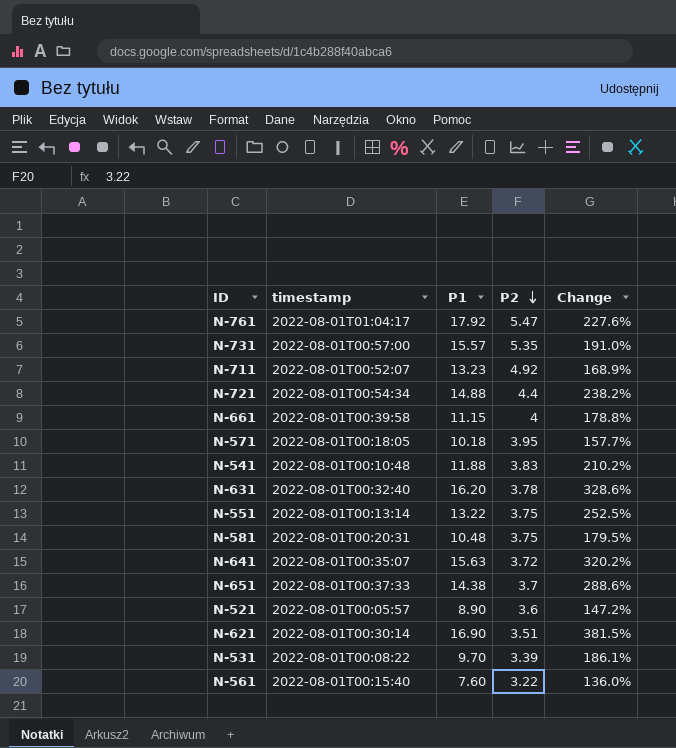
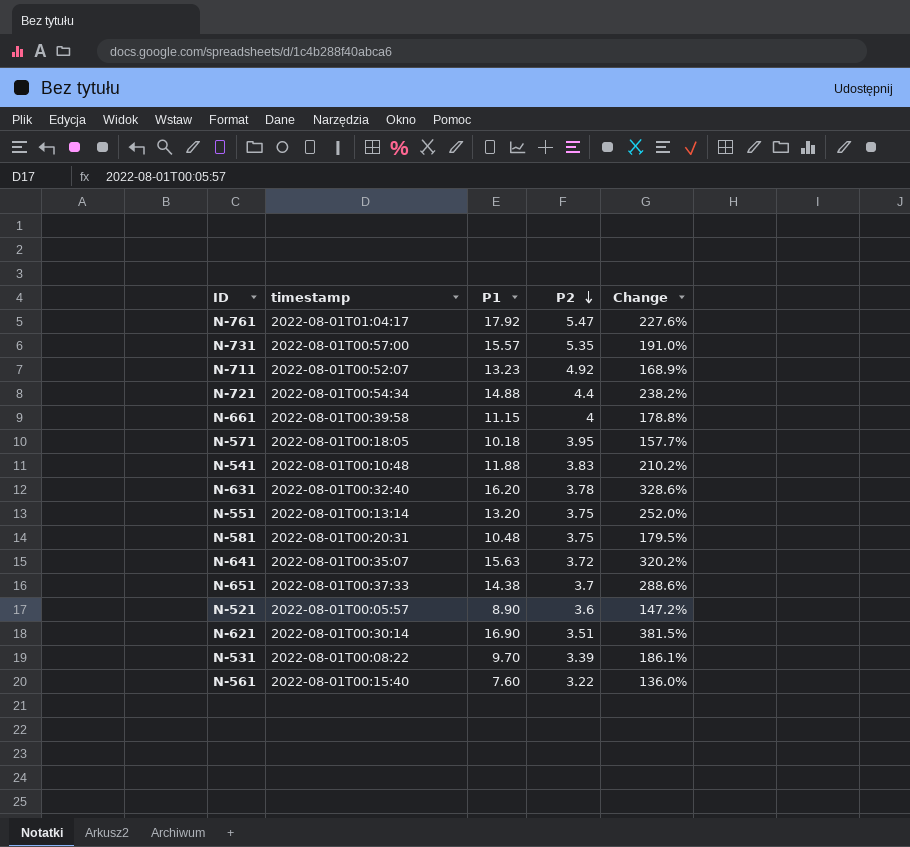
N-551 | P1: 13.22 -> 13.20
N-551 | Change: 252.5% -> 252.0%

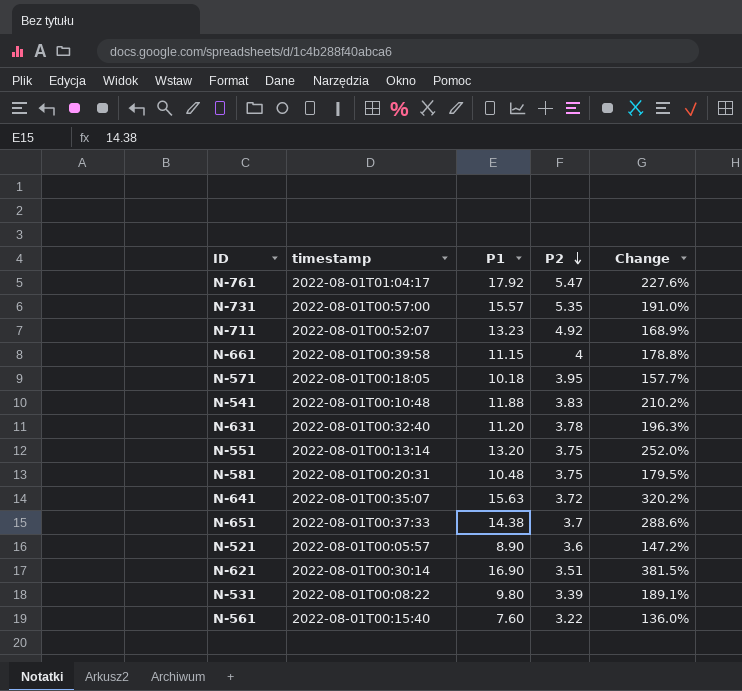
row N-721: 2022-08-01T00:54:34 | 14.88 | 4.4 | 238.2% -> none
N-631 | P1: 16.20 -> 11.20
N-631 | Change: 328.6% -> 196.3%
N-531 | P1: 9.70 -> 9.80
N-531 | Change: 186.1% -> 189.1%

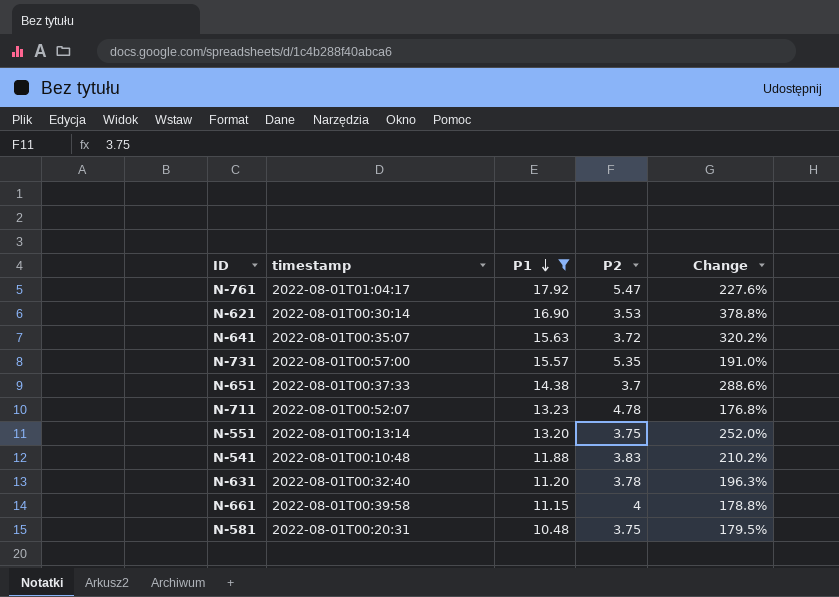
filter: none -> P1 >= 10.48
row order: P2 descending -> P1 descending
N-621 | P2: 3.51 -> 3.53
N-621 | Change: 381.5% -> 378.8%
N-711 | P2: 4.92 -> 4.78
N-711 | Change: 168.9% -> 176.8%

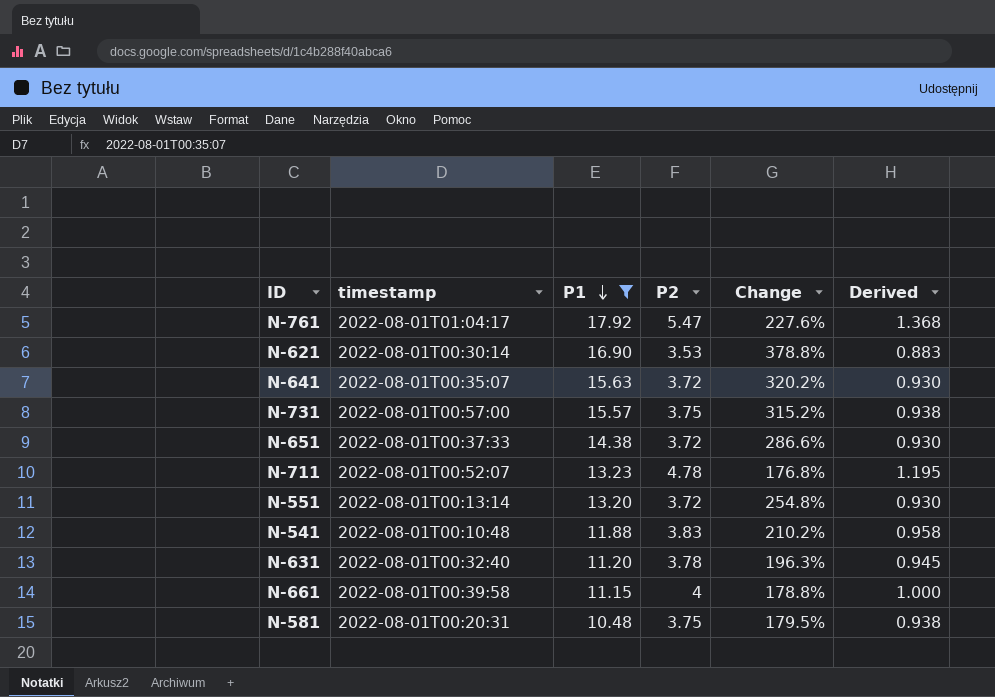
column Derived | formula: none -> [P2] * 0.25
N-731 | P2: 5.35 -> 3.75
N-731 | Change: 191.0% -> 315.2%
N-651 | P2: 3.7 -> 3.72
N-651 | Change: 288.6% -> 286.6%
N-551 | P2: 3.75 -> 3.72
N-551 | Change: 252.0% -> 254.8%

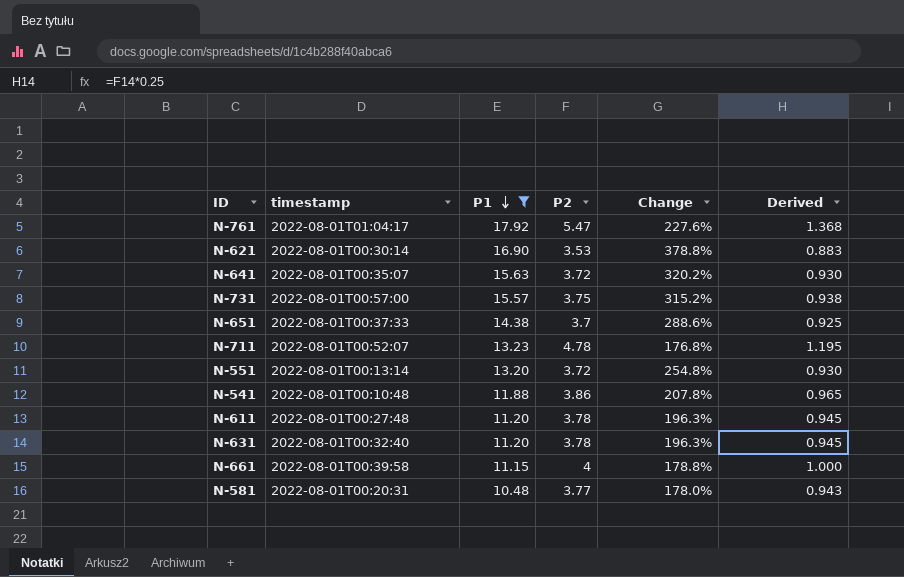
N-651 | P2: 3.72 -> 3.7
N-651 | Change: 286.6% -> 288.6%
N-651 | Derived: 0.930 -> 0.925
N-541 | P2: 3.83 -> 3.86
N-541 | Change: 210.2% -> 207.8%
N-541 | Derived: 0.958 -> 0.965
row N-611: none -> 2022-08-01T00:27:48 | 11.20 | 3.78 | 196.3% | 0.945
N-581 | P2: 3.75 -> 3.77
N-581 | Change: 179.5% -> 178.0%
N-581 | Derived: 0.938 -> 0.943

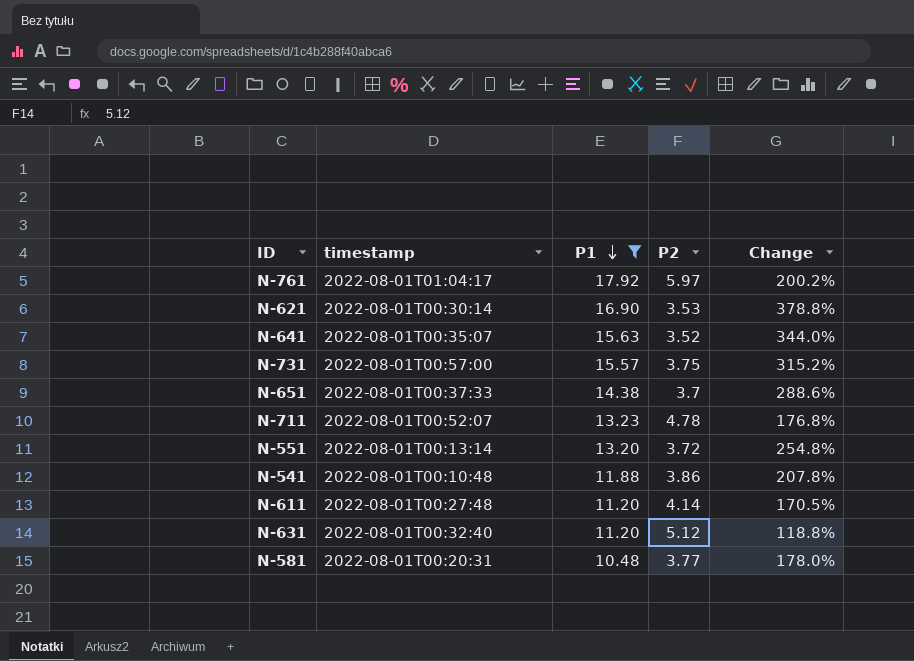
column Derived | formula: [P2] * 0.25 -> none
row N-661: 2022-08-01T00:39:58 | 11.15 | 4 | 178.8% | 1.000 -> none
N-761 | P2: 5.47 -> 5.97
N-761 | Change: 227.6% -> 200.2%
N-641 | P2: 3.72 -> 3.52
N-641 | Change: 320.2% -> 344.0%
N-611 | P2: 3.78 -> 4.14
N-611 | Change: 196.3% -> 170.5%
N-631 | P2: 3.78 -> 5.12
N-631 | Change: 196.3% -> 118.8%

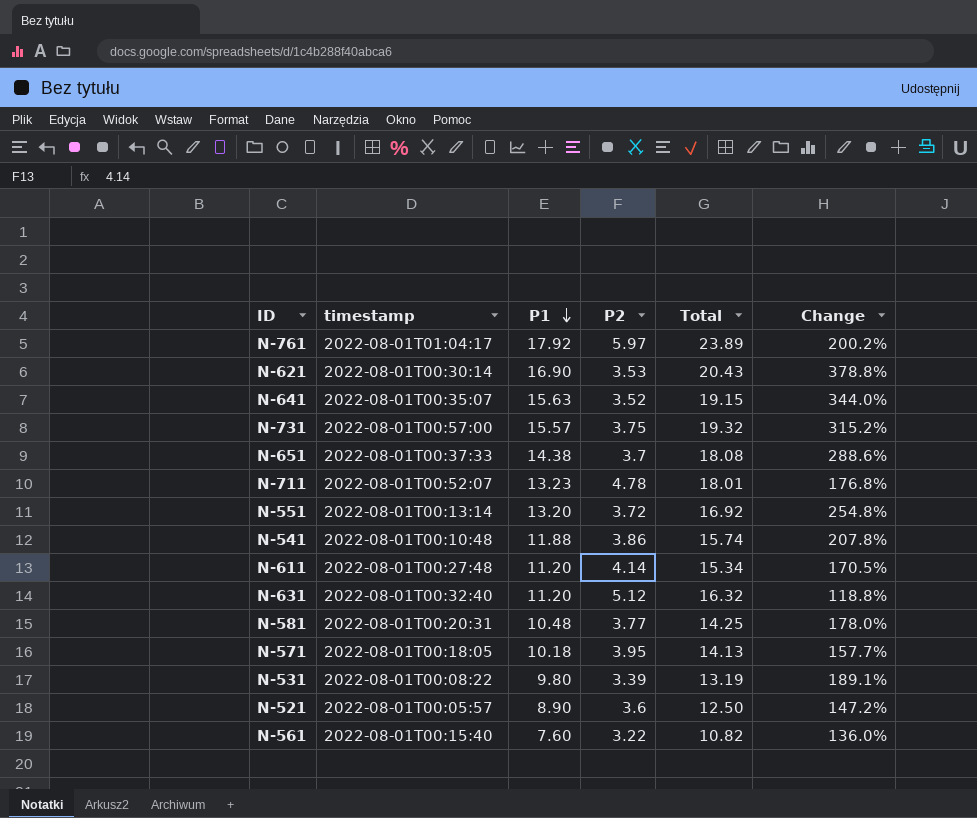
filter: P1 >= 10.48 -> none
column Total | formula: none -> [P1] + [P2]

